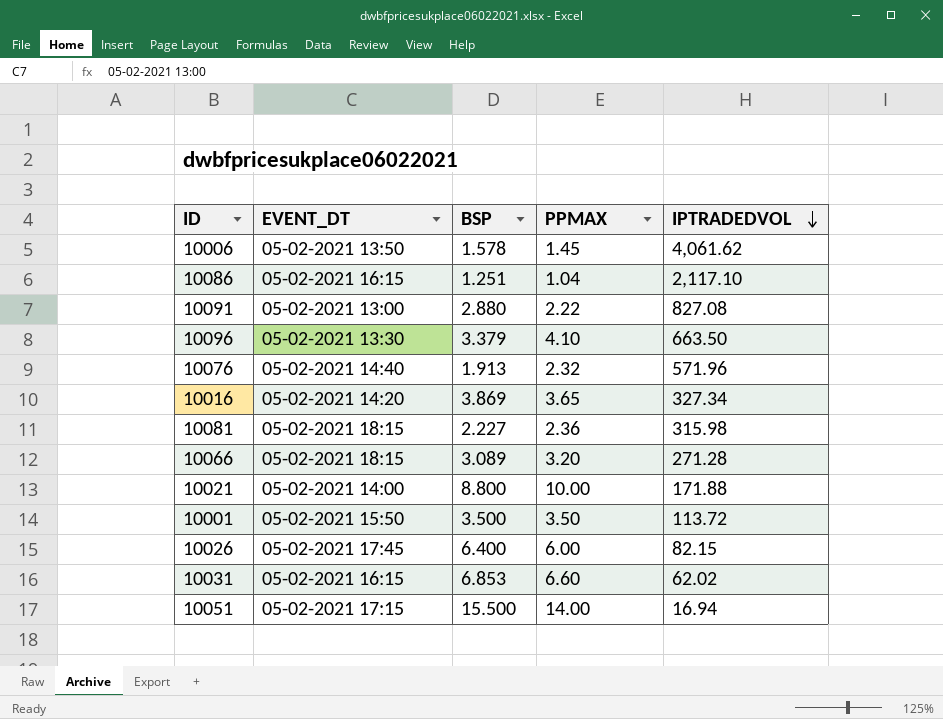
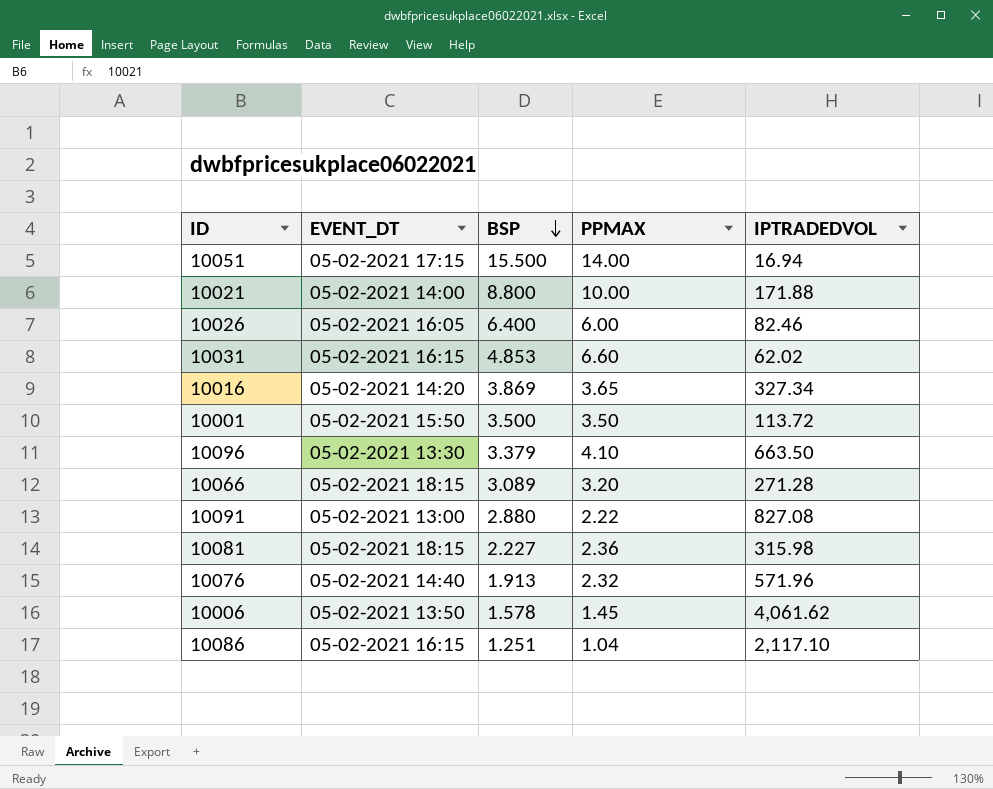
row order: IPTRADEDVOL descending -> BSP descending
10026 | EVENT_DT: 05-02-2021 17:45 -> 05-02-2021 16:05
10026 | IPTRADEDVOL: 82.15 -> 82.46
10031 | BSP: 6.853 -> 4.853

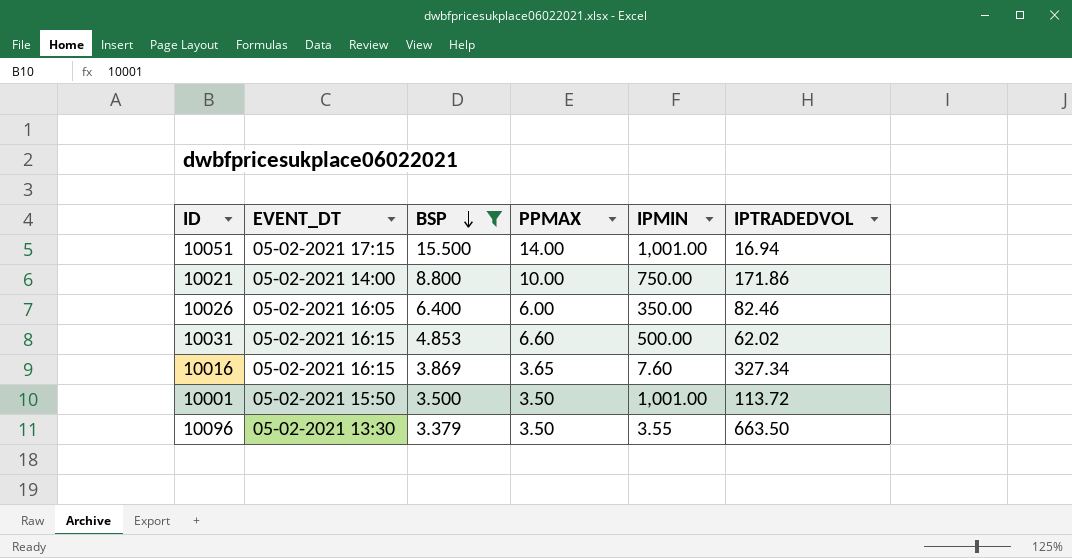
filter: none -> BSP >= 3.379
column IPMIN | position: none -> 5
10021 | IPTRADEDVOL: 171.88 -> 171.86
10016 | EVENT_DT: 05-02-2021 14:20 -> 05-02-2021 16:15
10096 | PPMAX: 4.10 -> 3.50

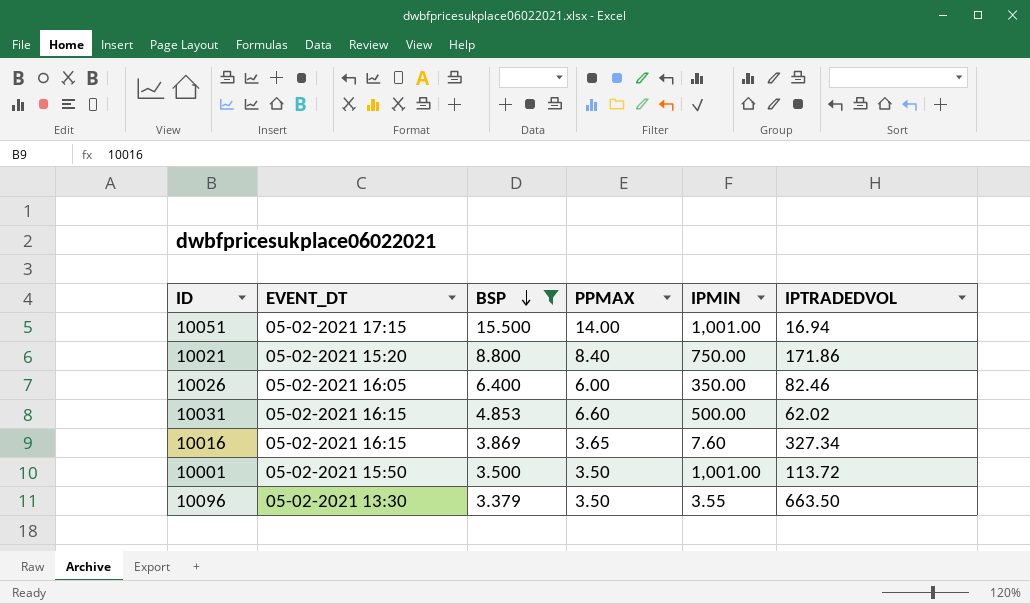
10021 | EVENT_DT: 05-02-2021 14:00 -> 05-02-2021 15:20
10021 | PPMAX: 10.00 -> 8.40

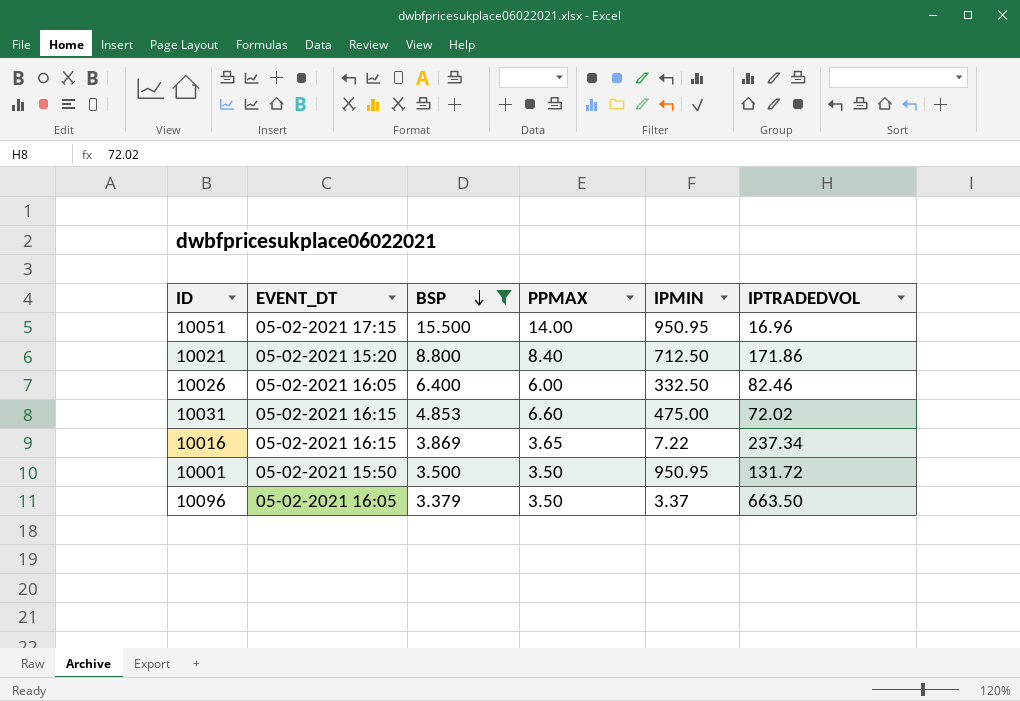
10051 | IPMIN: 1,001.00 -> 950.95
10051 | IPTRADEDVOL: 16.94 -> 16.96
10021 | IPMIN: 750.00 -> 712.50
10026 | IPMIN: 350.00 -> 332.50
10031 | IPMIN: 500.00 -> 475.00
10031 | IPTRADEDVOL: 62.02 -> 72.02
10016 | IPMIN: 7.60 -> 7.22
10016 | IPTRADEDVOL: 327.34 -> 237.34
10001 | IPMIN: 1,001.00 -> 950.95
10001 | IPTRADEDVOL: 113.72 -> 131.72
10096 | EVENT_DT: 05-02-2021 13:30 -> 05-02-2021 16:05
10096 | IPMIN: 3.55 -> 3.37

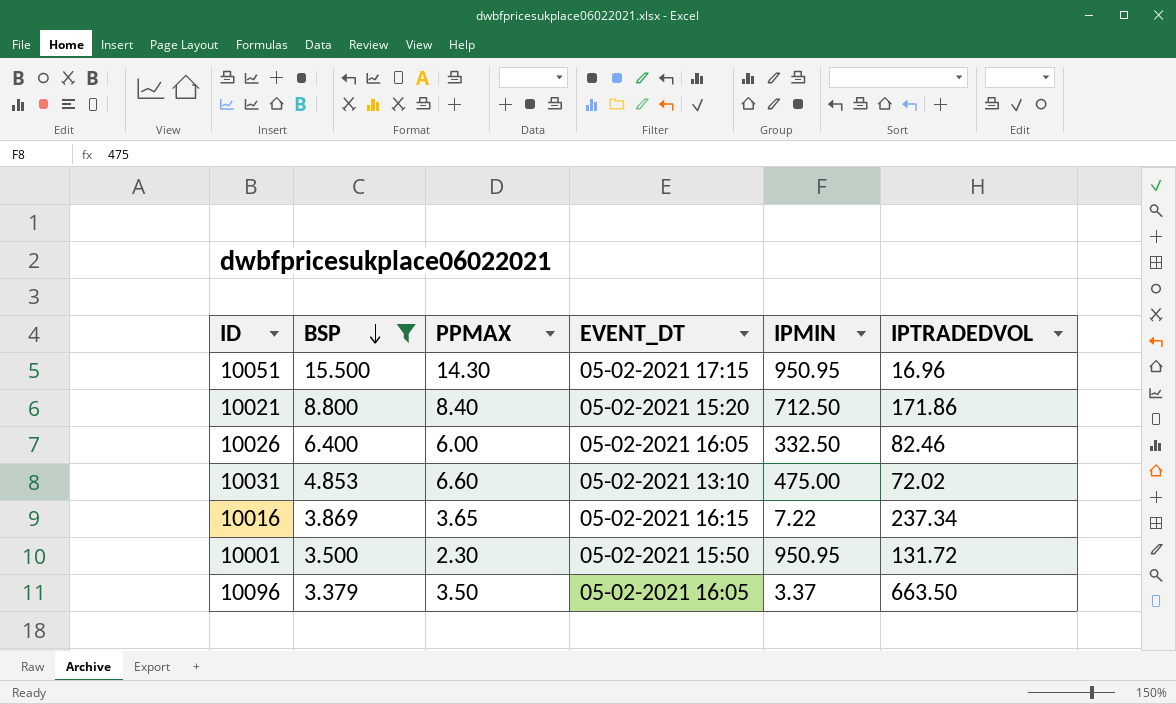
column EVENT_DT | position: 2 -> 4
10051 | PPMAX: 14.00 -> 14.30
10031 | EVENT_DT: 05-02-2021 16:15 -> 05-02-2021 13:10
10001 | PPMAX: 3.50 -> 2.30

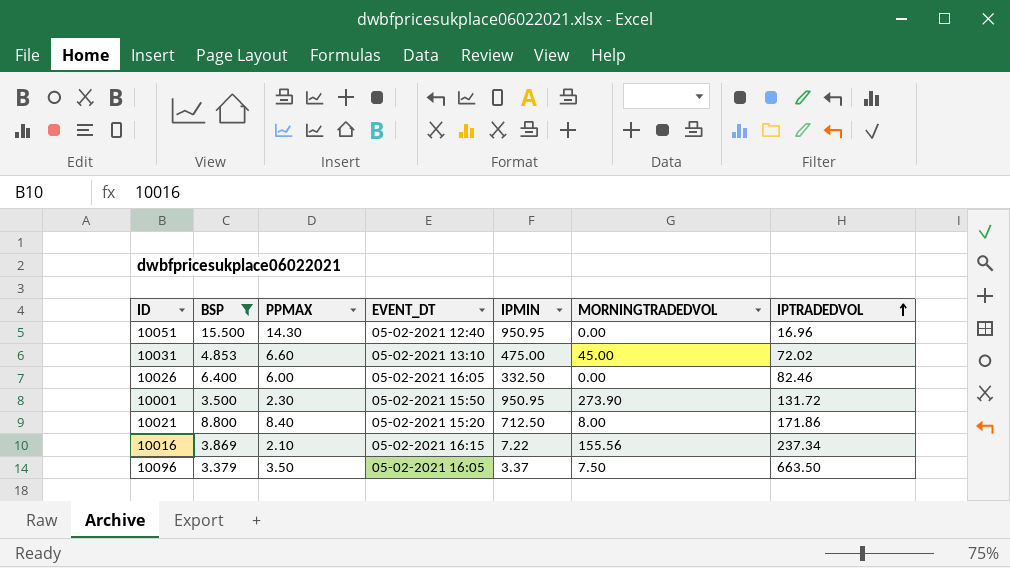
row order: BSP descending -> IPTRADEDVOL ascending
column MORNINGTRADEDVOL | position: none -> 6
10051 | EVENT_DT: 05-02-2021 17:15 -> 05-02-2021 12:40
10016 | PPMAX: 3.65 -> 2.10

